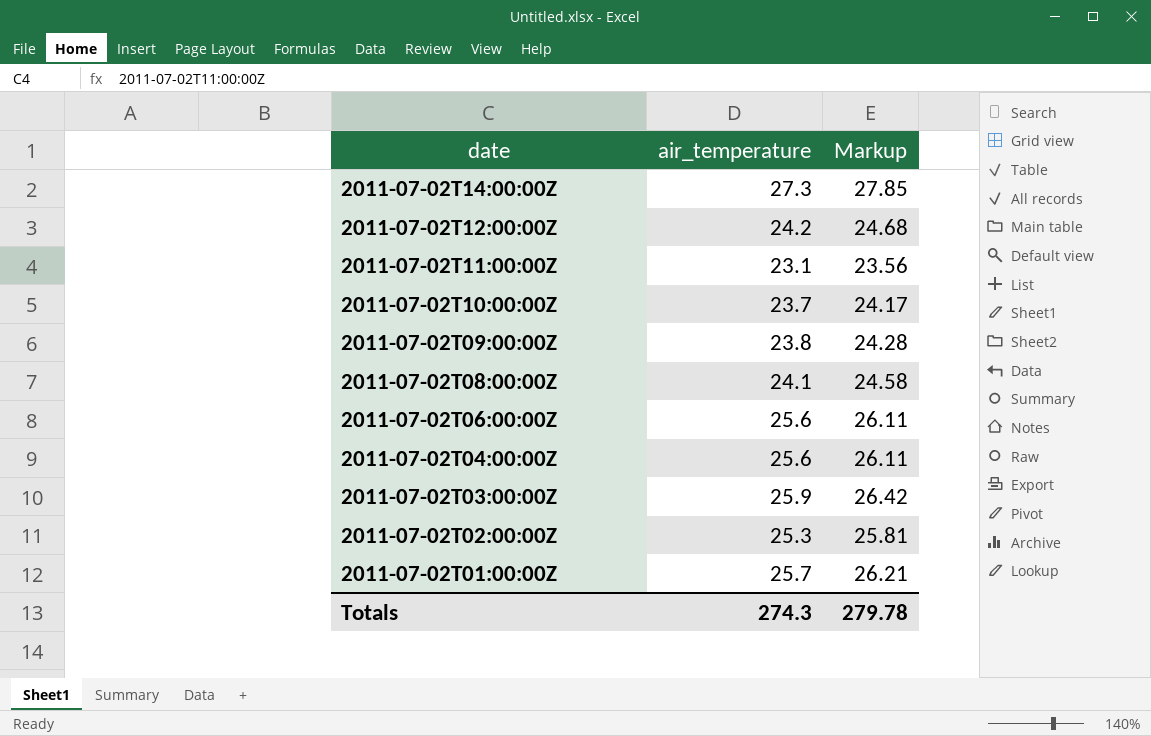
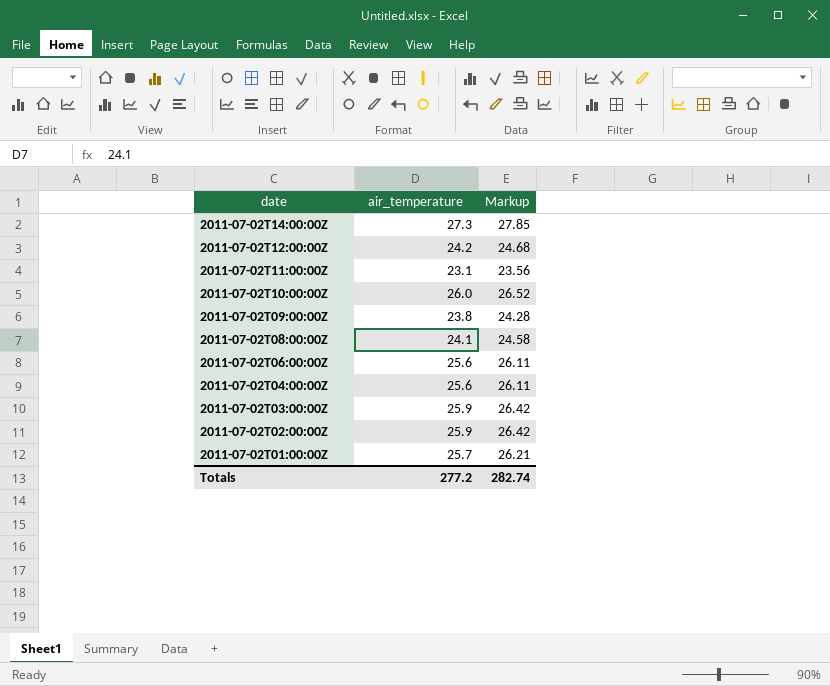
2011-07-02T10:00:00Z | air_temperature: 23.7 -> 26.0
2011-07-02T10:00:00Z | Markup: 24.17 -> 26.52
2011-07-02T02:00:00Z | air_temperature: 25.3 -> 25.9
2011-07-02T02:00:00Z | Markup: 25.81 -> 26.42
Totals | air_temperature: 274.3 -> 277.2
Totals | Markup: 279.78 -> 282.74

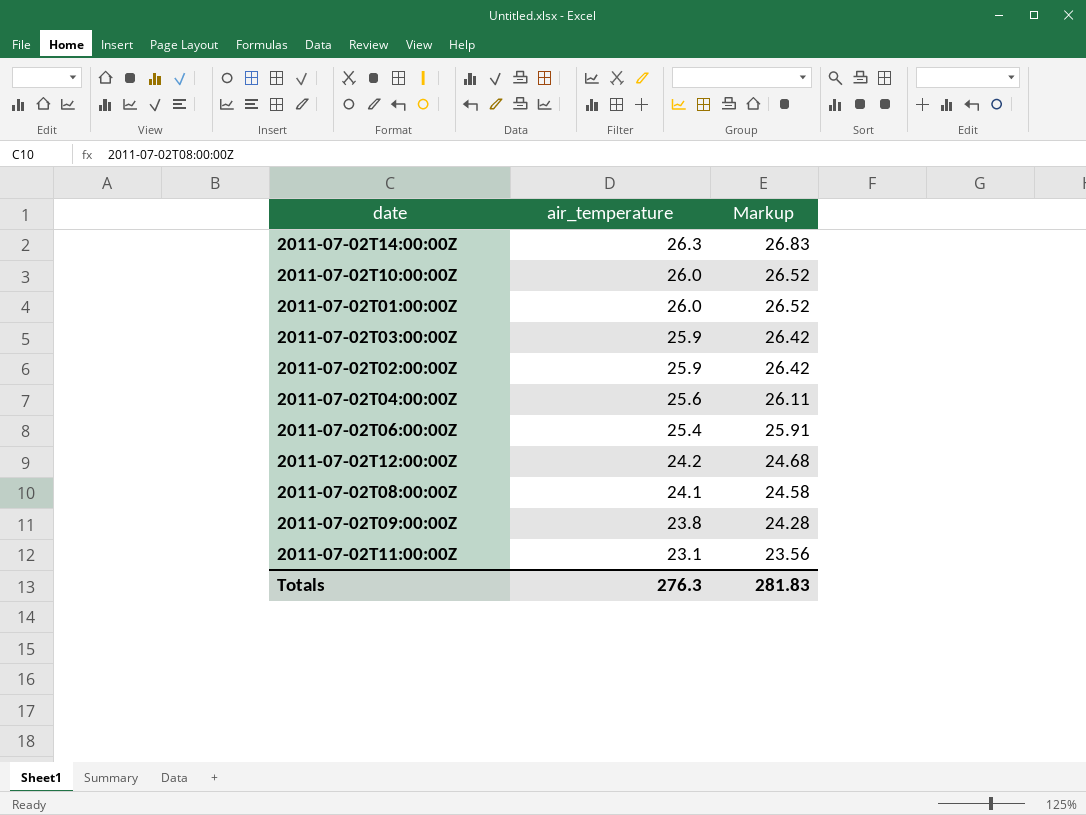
row order: date descending -> air_temperature descending
2011-07-02T14:00:00Z | air_temperature: 27.3 -> 26.3
2011-07-02T14:00:00Z | Markup: 27.85 -> 26.83
2011-07-02T01:00:00Z | air_temperature: 25.7 -> 26.0
2011-07-02T01:00:00Z | Markup: 26.21 -> 26.52
2011-07-02T06:00:00Z | air_temperature: 25.6 -> 25.4
2011-07-02T06:00:00Z | Markup: 26.11 -> 25.91
Totals | air_temperature: 277.2 -> 276.3
Totals | Markup: 282.74 -> 281.83

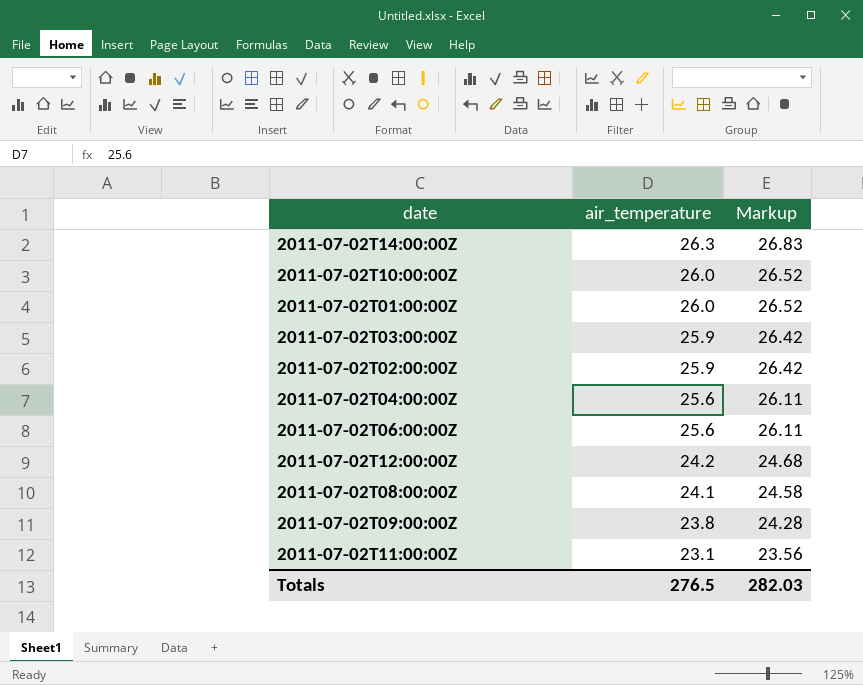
2011-07-02T06:00:00Z | air_temperature: 25.4 -> 25.6
2011-07-02T06:00:00Z | Markup: 25.91 -> 26.11
Totals | air_temperature: 276.3 -> 276.5
Totals | Markup: 281.83 -> 282.03

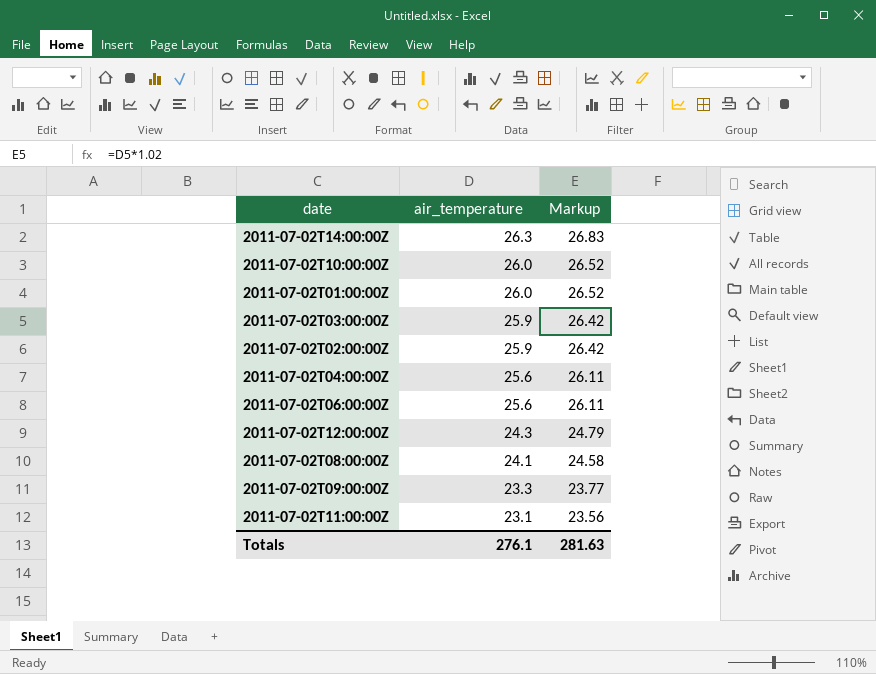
2011-07-02T12:00:00Z | air_temperature: 24.2 -> 24.3
2011-07-02T12:00:00Z | Markup: 24.68 -> 24.79
2011-07-02T09:00:00Z | air_temperature: 23.8 -> 23.3
2011-07-02T09:00:00Z | Markup: 24.28 -> 23.77
Totals | air_temperature: 276.5 -> 276.1
Totals | Markup: 282.03 -> 281.63

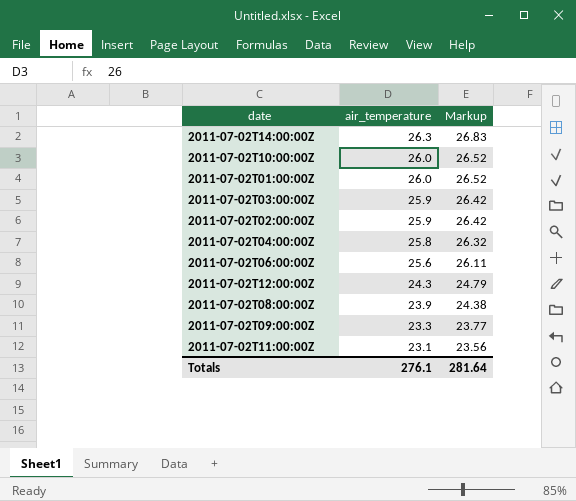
2011-07-02T04:00:00Z | air_temperature: 25.6 -> 25.8
2011-07-02T04:00:00Z | Markup: 26.11 -> 26.32
2011-07-02T08:00:00Z | air_temperature: 24.1 -> 23.9
2011-07-02T08:00:00Z | Markup: 24.58 -> 24.38
Totals | Markup: 281.63 -> 281.64

